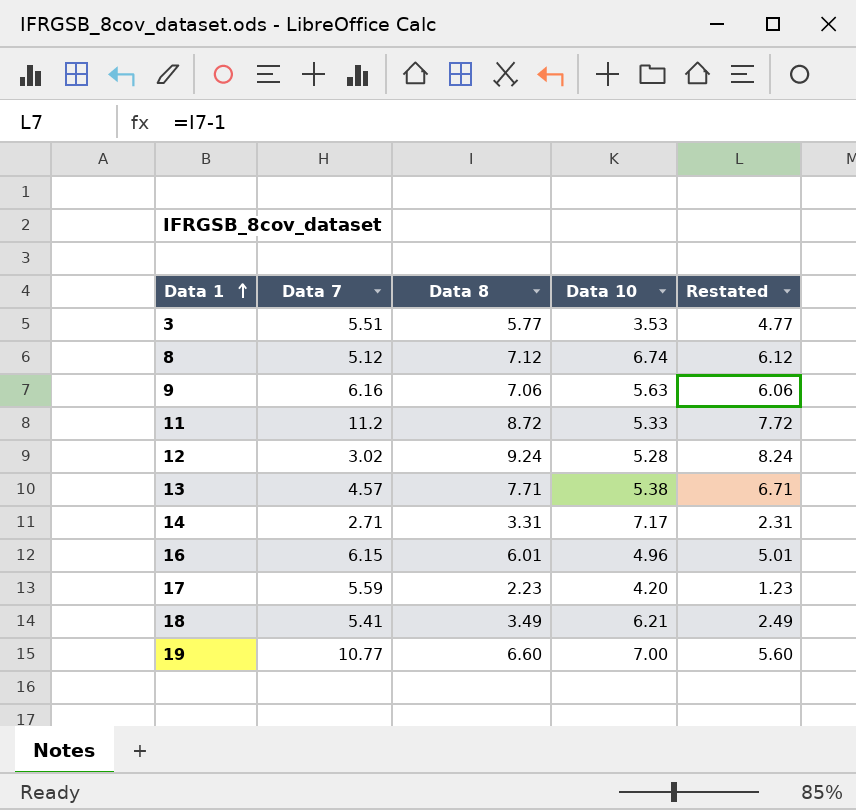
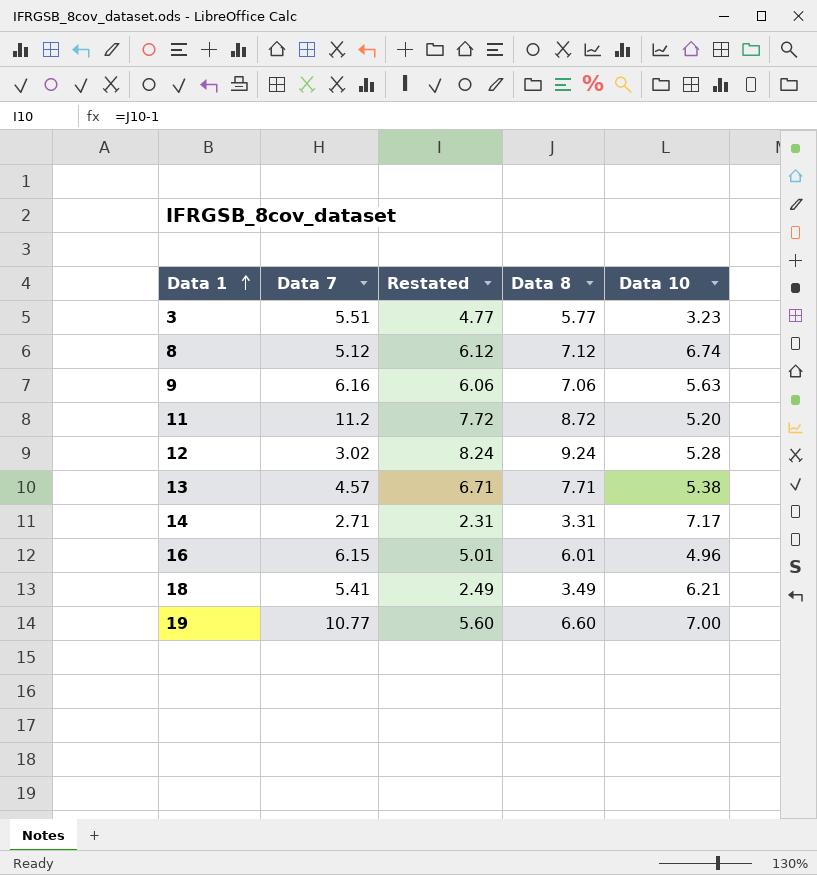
column Restated | position: 5 -> 3
row 17: 5.59 | 2.23 | 4.20 | 1.23 -> none
3 | Data 10: 3.53 -> 3.23
11 | Data 10: 5.33 -> 5.20

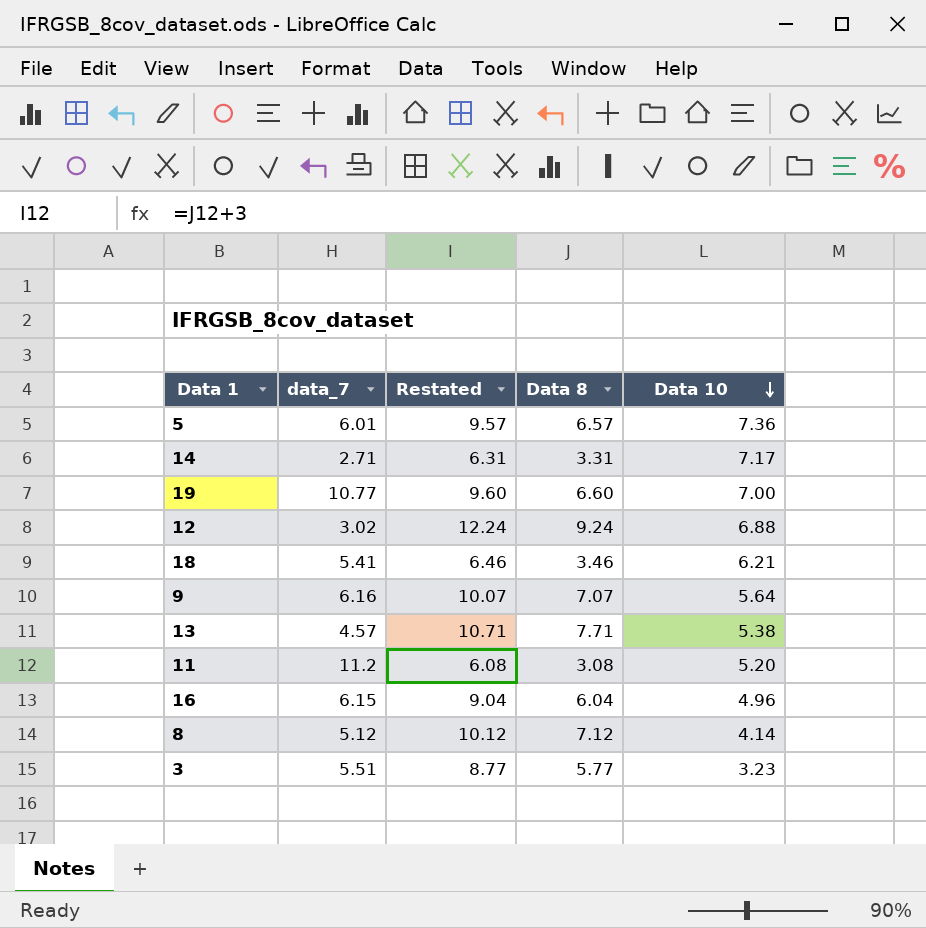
row order: Data 1 ascending -> Data 10 descending
column name: Data 7 -> data_7
column Restated | formula: [Data 8] - 1 -> [Data 8] + 3
row 5: none -> 6.01 | 9.57 | 6.57 | 7.36
12 | Data 10: 5.28 -> 6.88
18 | Data 8: 3.49 -> 3.46
9 | Data 8: 7.06 -> 7.07
9 | Data 10: 5.63 -> 5.64
11 | Data 8: 8.72 -> 3.08
16 | Data 8: 6.01 -> 6.04
8 | Data 10: 6.74 -> 4.14

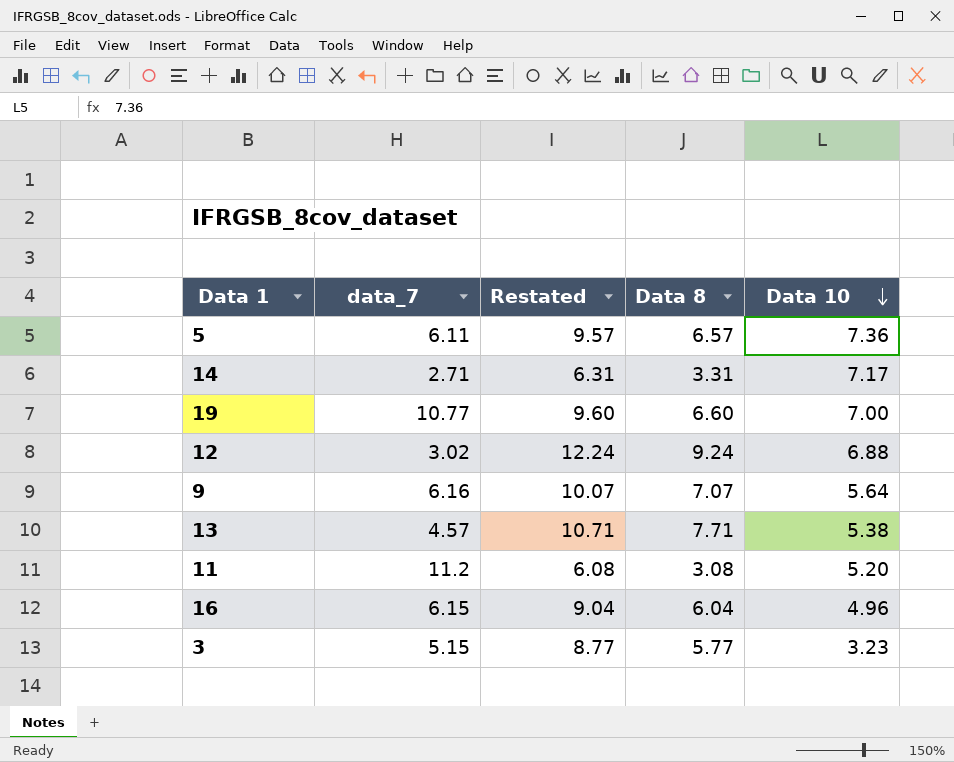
row 18: 5.41 | 6.46 | 3.46 | 6.21 -> none
row 8: 5.12 | 10.12 | 7.12 | 4.14 -> none
5 | data_7: 6.01 -> 6.11
3 | data_7: 5.51 -> 5.15

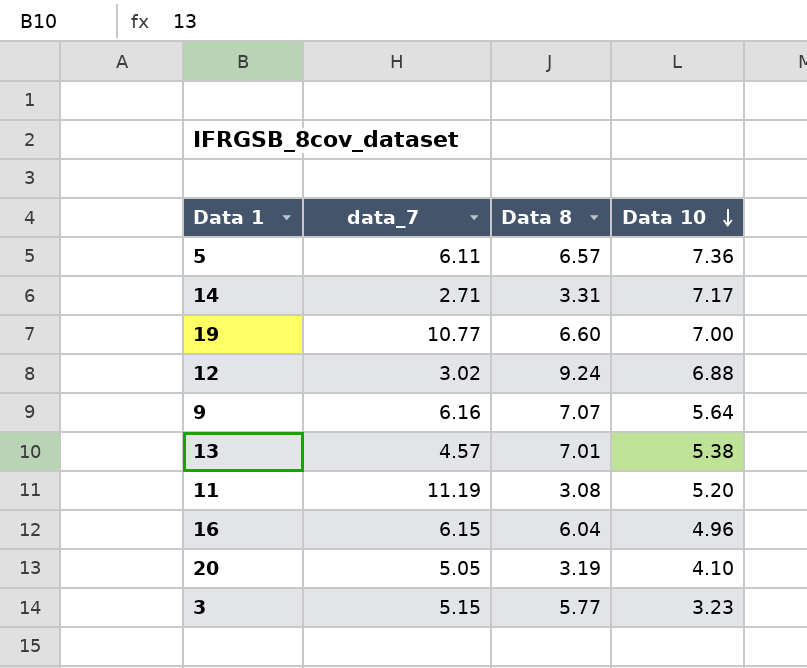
column Restated | formula: [Data 8] + 3 -> none
13 | Data 8: 7.71 -> 7.01
11 | data_7: 11.2 -> 11.19
row 20: none -> 5.05 | 3.19 | 4.10

